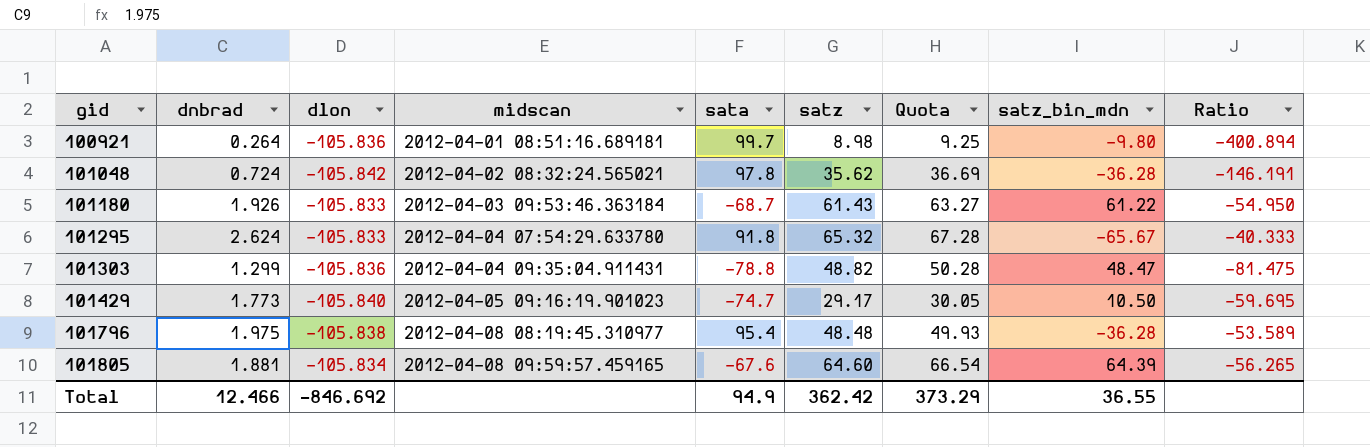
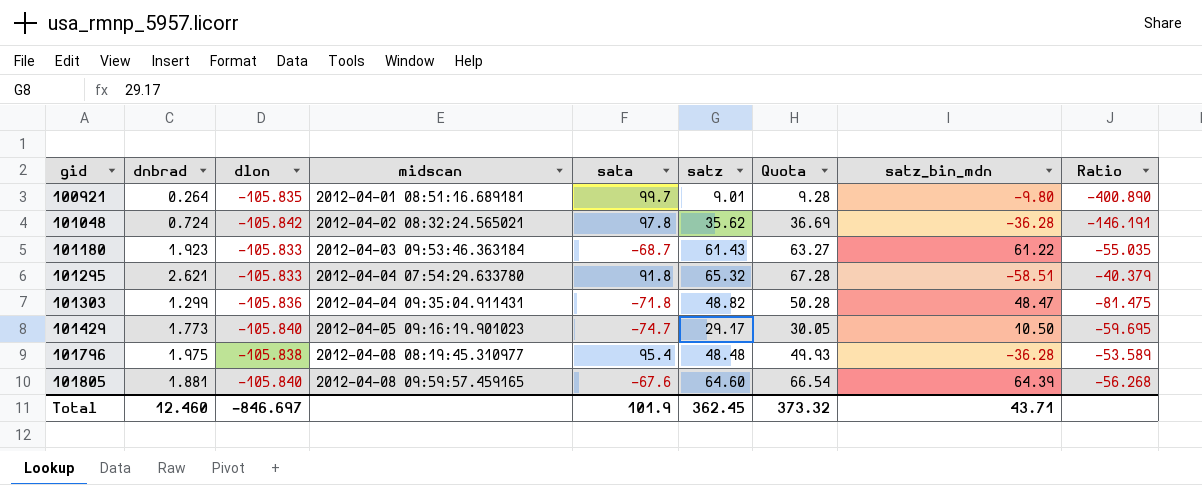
100921 | dlon: -105.836 -> -105.835
100921 | satz: 8.98 -> 9.01
100921 | Quota: 9.25 -> 9.28
100921 | Ratio: -400.894 -> -400.890
101180 | dnbrad: 1.926 -> 1.923
101180 | Ratio: -54.950 -> -55.035
101295 | dnbrad: 2.624 -> 2.621
101295 | satz_bin_mdn: -65.67 -> -58.51
101295 | Ratio: -40.333 -> -40.379
101303 | sata: -78.8 -> -71.8
101805 | dlon: -105.834 -> -105.840
101805 | Ratio: -56.265 -> -56.268
Total | dnbrad: 12.466 -> 12.460
Total | dlon: -846.692 -> -846.697
Total | sata: 94.9 -> 101.9
Total | satz: 362.42 -> 362.45
Total | Quota: 373.29 -> 373.32
Total | satz_bin_mdn: 36.55 -> 43.71

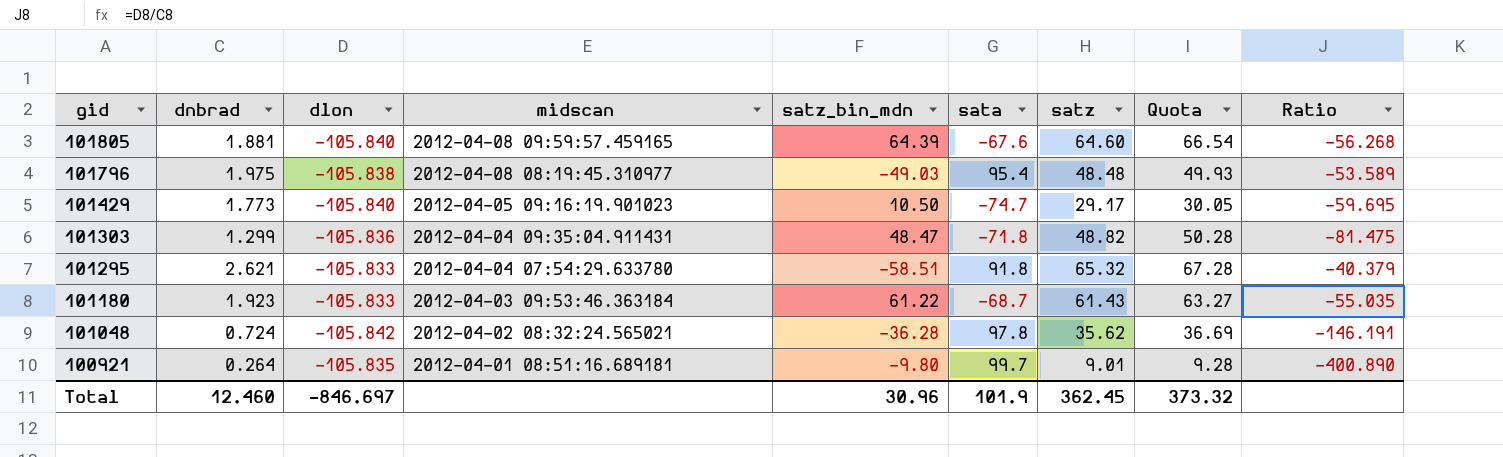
row order: gid ascending -> gid descending
column satz_bin_mdn | position: 8 -> 5
101796 | satz_bin_mdn: -36.28 -> -49.03
Total | satz_bin_mdn: 43.71 -> 30.96

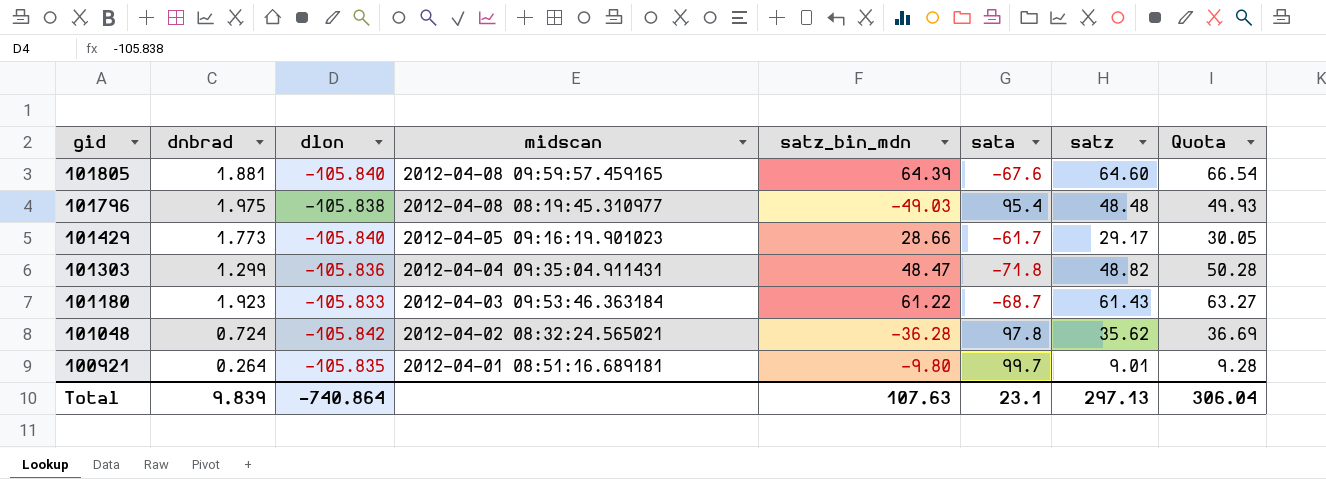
column Ratio | formula: [dlon] / [dnbrad] -> none
row 101295: 2.621 | -105.833 | 2012-04-04 07:54:29.633780 | -58.51 | 91.8 | 65.32 | 67.28 | -40.379 -> none
101429 | satz_bin_mdn: 10.50 -> 28.66
101429 | sata: -74.7 -> -61.7
Total | dnbrad: 12.460 -> 9.839
Total | dlon: -846.697 -> -740.864
Total | satz_bin_mdn: 30.96 -> 107.63
Total | sata: 101.9 -> 23.1
Total | satz: 362.45 -> 297.13
Total | Quota: 373.32 -> 306.04

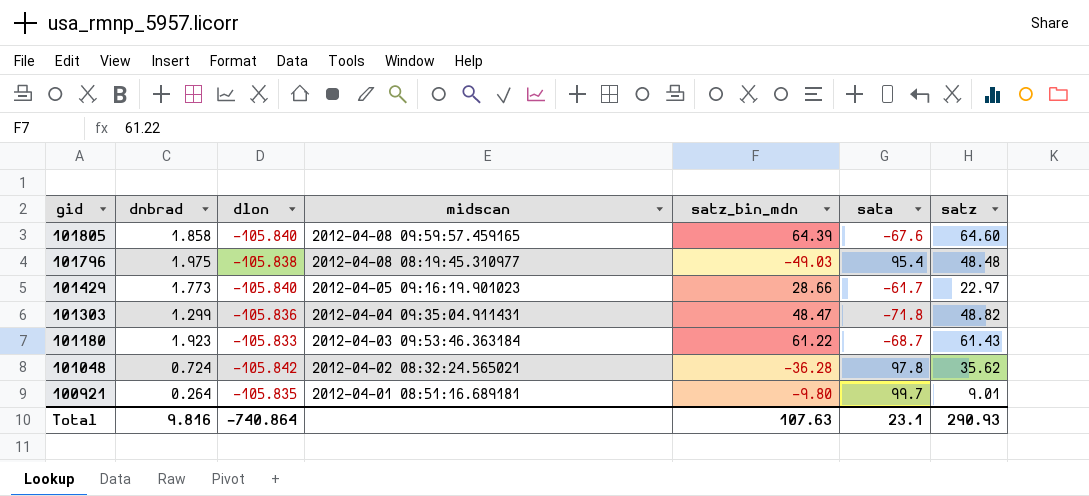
column Quota | formula: [satz] * 1.03 -> none
101805 | dnbrad: 1.881 -> 1.858
101429 | satz: 29.17 -> 22.97
Total | dnbrad: 9.839 -> 9.816
Total | satz: 297.13 -> 290.93

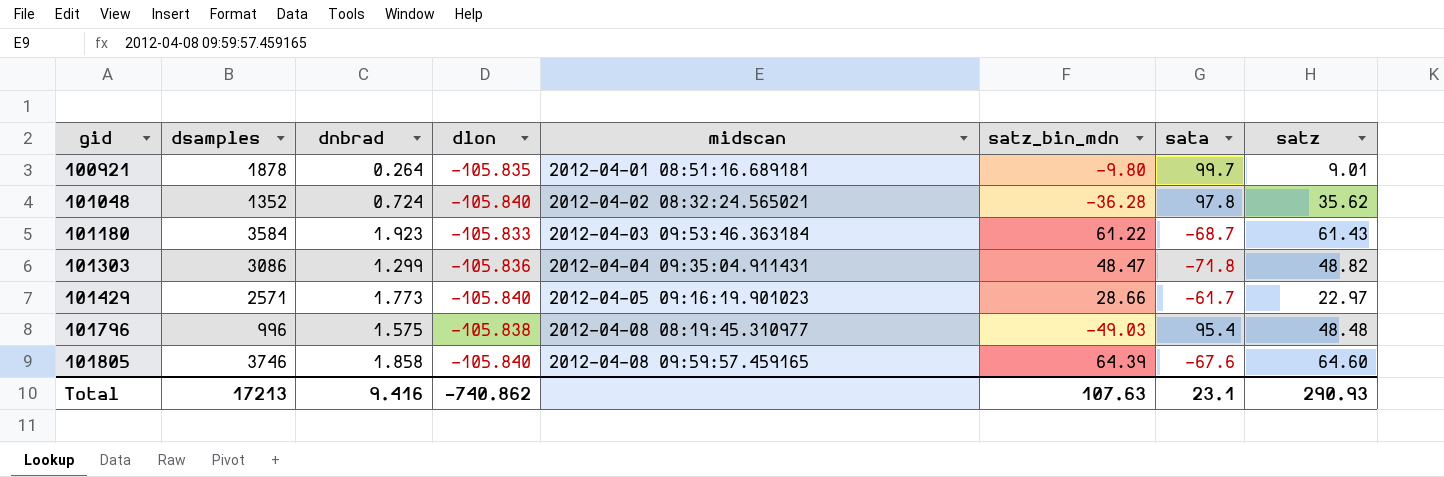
row order: gid descending -> gid ascending
column dsamples | position: none -> 2
101048 | dlon: -105.842 -> -105.840
101796 | dnbrad: 1.975 -> 1.575
Total | dnbrad: 9.816 -> 9.416
Total | dlon: -740.864 -> -740.862

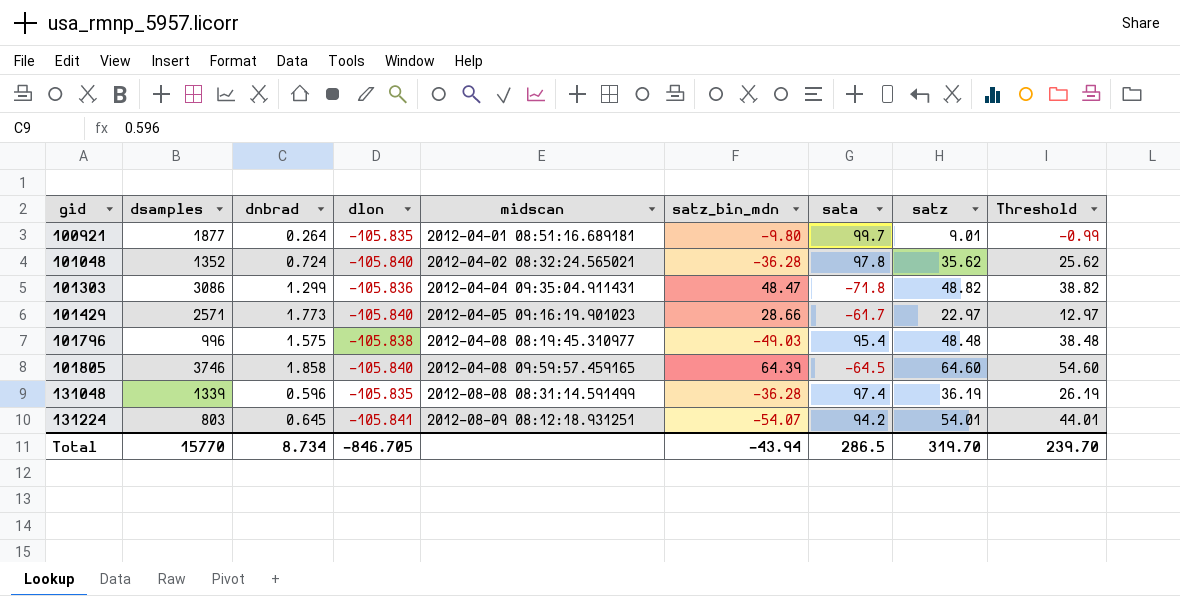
column Threshold | formula: none -> [satz] - 10
row 101180: 3584 | 1.923 | -105.833 | 2012-04-03 09:53:46.363184 | 61.22 | -68.7 | 61.43 -> none
100921 | dsamples: 1878 -> 1877
101805 | sata: -67.6 -> -64.5
row 131048: none -> 1339 | 0.596 | -105.835 | 2012-08-08 08:31:14.591499 | -36.28 | 97.4 | 36.19 | 26.19
row 131224: none -> 803 | 0.645 | -105.841 | 2012-08-09 08:12:18.931251 | -54.07 | 94.2 | 54.01 | 44.01
Total | dsamples: 17213 -> 15770
Total | dnbrad: 9.416 -> 8.734
Total | dlon: -740.862 -> -846.705
Total | satz_bin_mdn: 107.63 -> -43.94
Total | sata: 23.1 -> 286.5
Total | satz: 290.93 -> 319.70

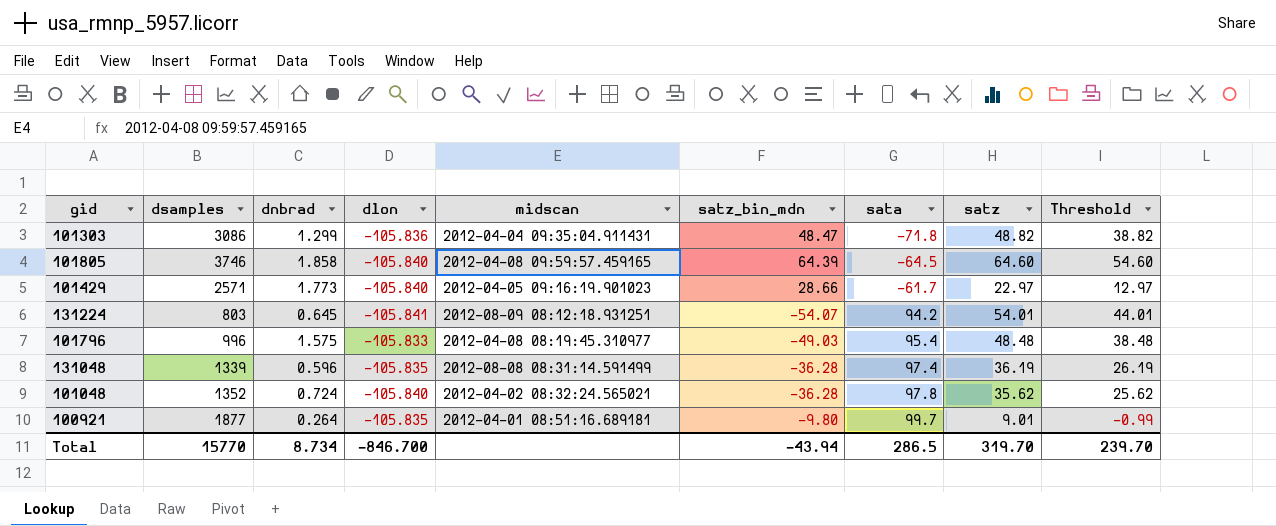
row order: gid ascending -> sata ascending
101796 | dlon: -105.838 -> -105.833
Total | dlon: -846.705 -> -846.700

